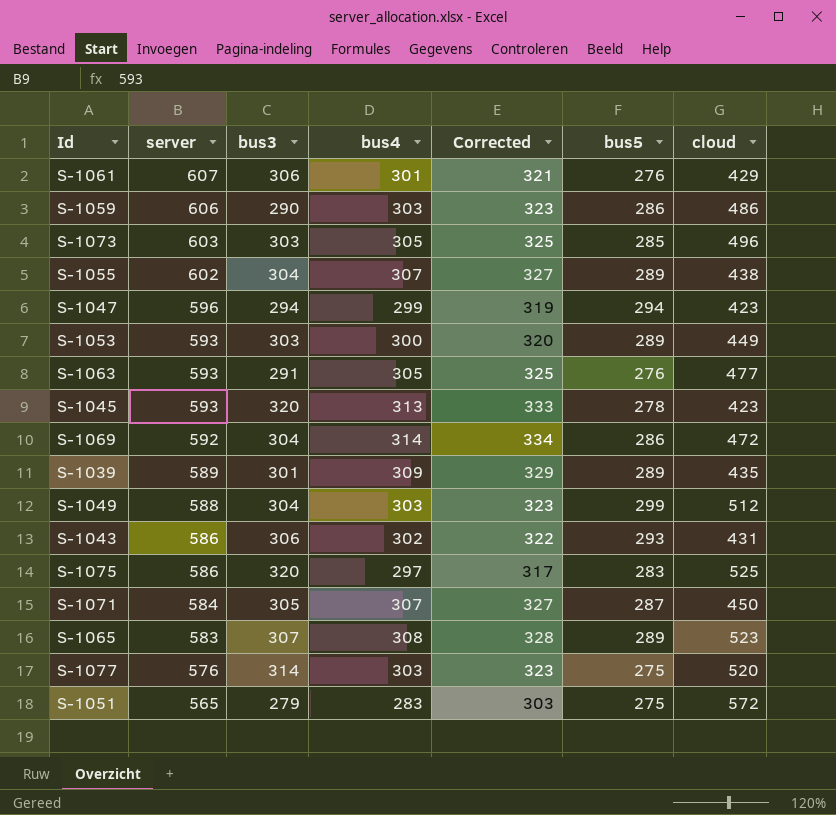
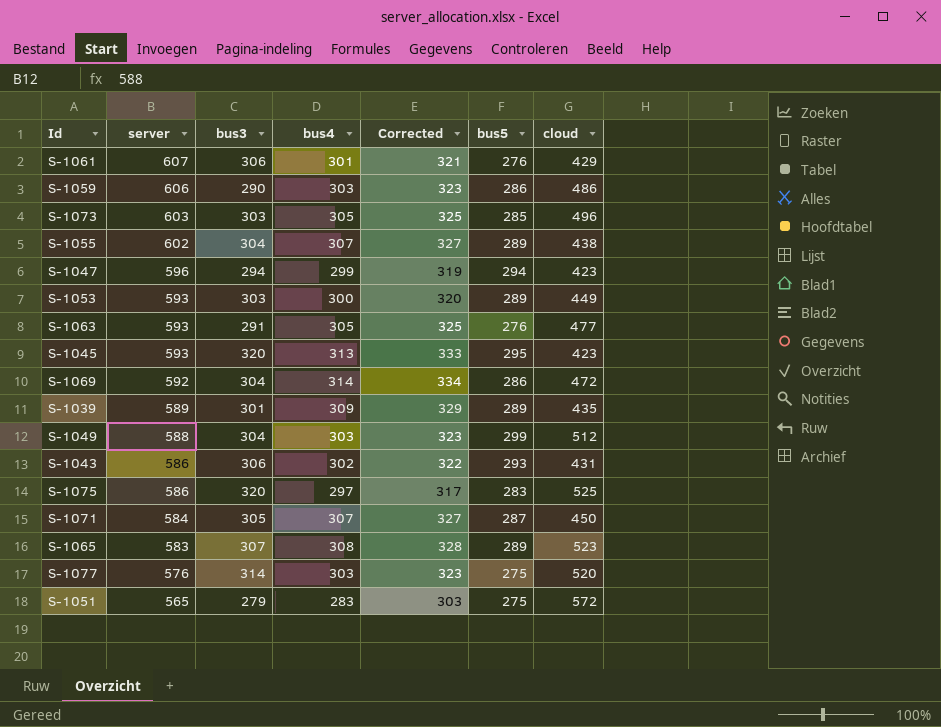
S-1045 | bus5: 278 -> 295

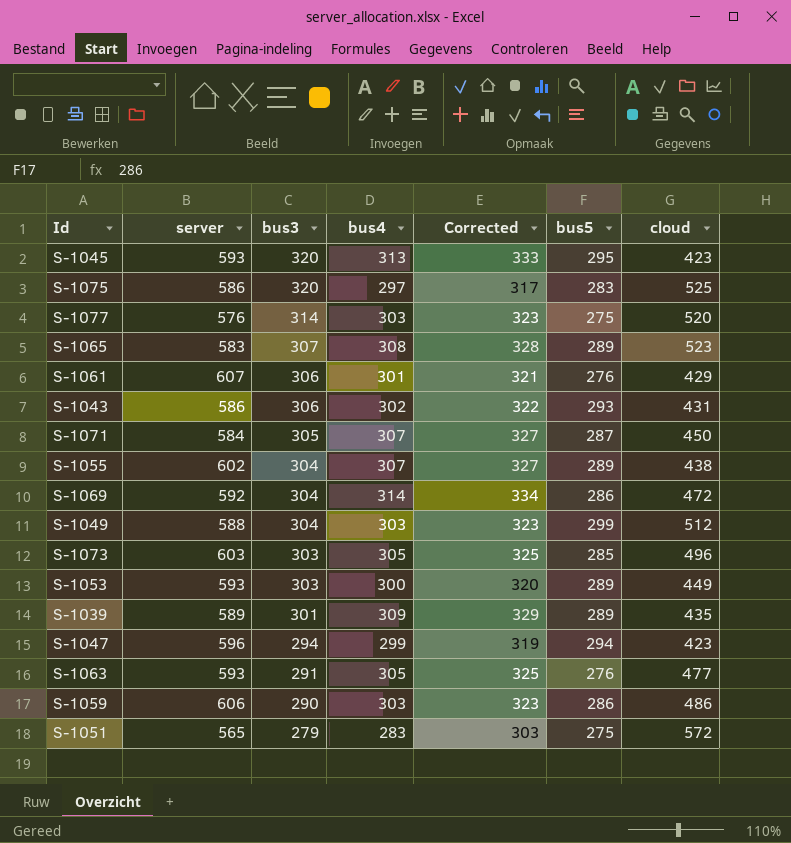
row order: server descending -> bus3 descending

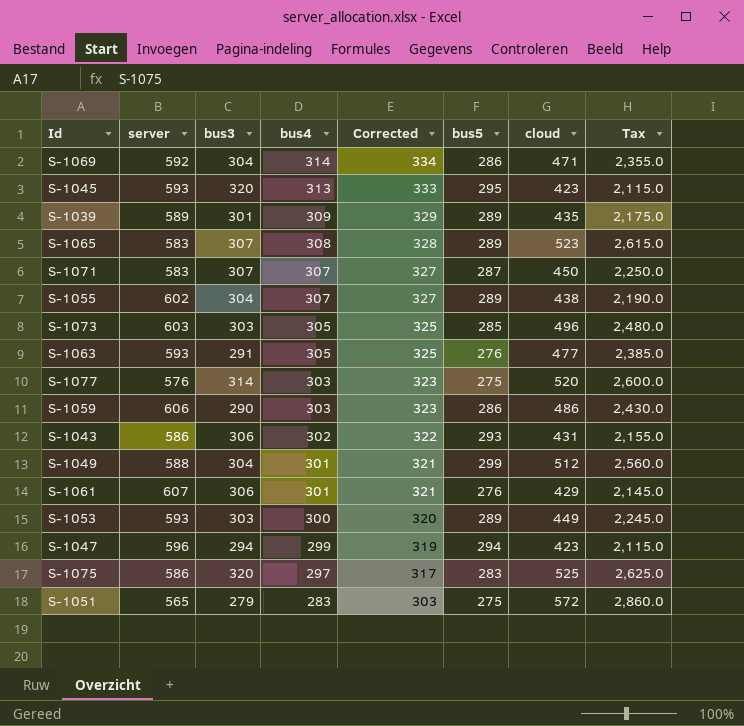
row order: bus3 descending -> bus4 descending
column Tax | formula: none -> [cloud] * 5
S-1069 | cloud: 472 -> 471
S-1071 | server: 584 -> 583
S-1071 | bus3: 305 -> 307
S-1049 | bus4: 303 -> 301
S-1049 | Corrected: 323 -> 321

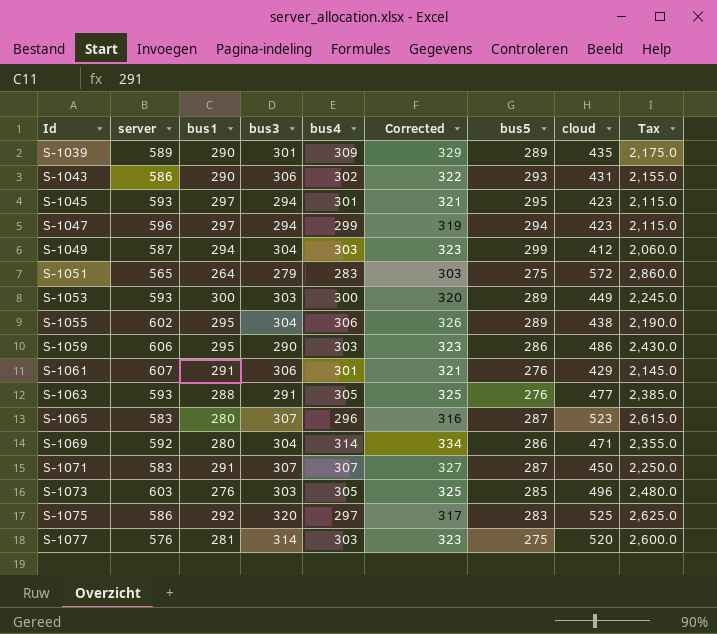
row order: bus4 descending -> Id ascending
column bus1 | position: none -> 3
S-1045 | bus3: 320 -> 294
S-1045 | bus4: 313 -> 301
S-1045 | Corrected: 333 -> 321
S-1049 | server: 588 -> 587
S-1049 | bus4: 301 -> 303
S-1049 | Corrected: 321 -> 323
S-1049 | cloud: 512 -> 412
S-1049 | Tax: 2,560.0 -> 2,060.0
S-1055 | bus4: 307 -> 306
S-1055 | Corrected: 327 -> 326
S-1065 | bus4: 308 -> 296
S-1065 | Corrected: 328 -> 316
S-1065 | bus5: 289 -> 287

